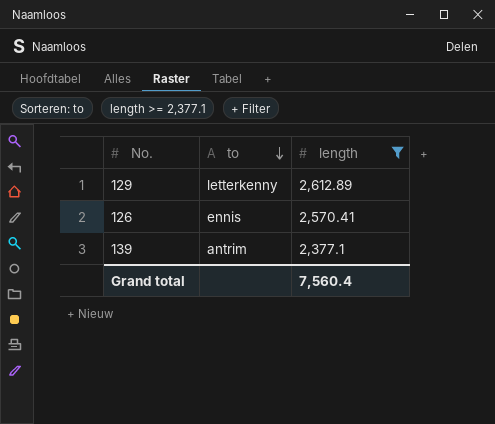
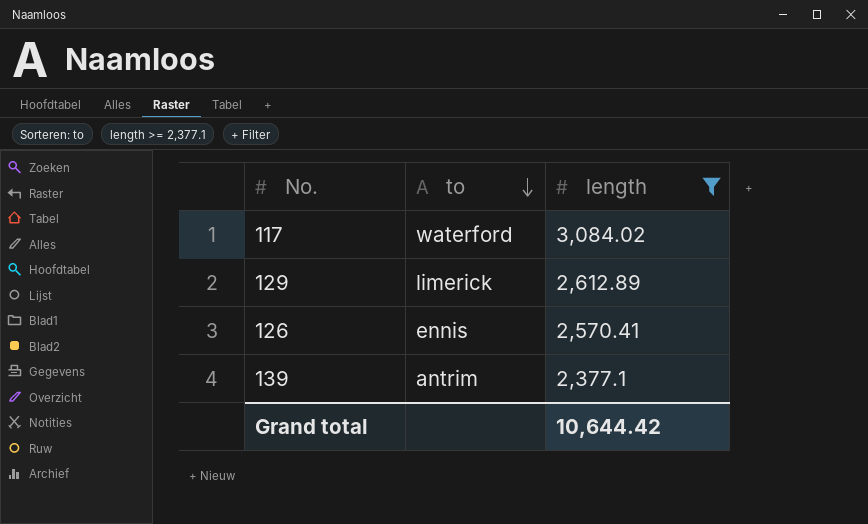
row 117: none -> waterford | 3,084.02
129 | to: letterkenny -> limerick
Grand total | length: 7,560.4 -> 10,644.42

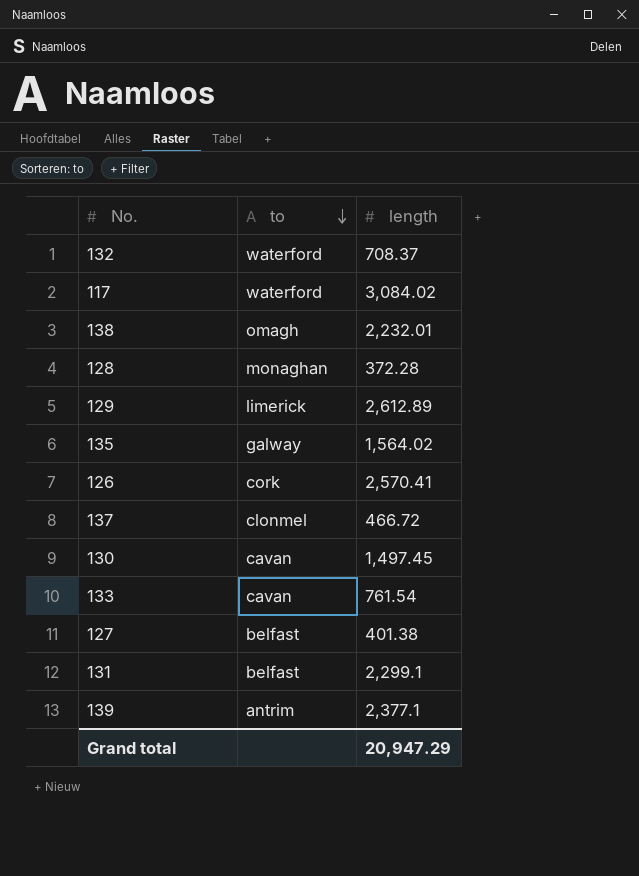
filter: length >= 2,377.1 -> none
126 | to: ennis -> cork
Grand total | length: 10,644.42 -> 20,947.29

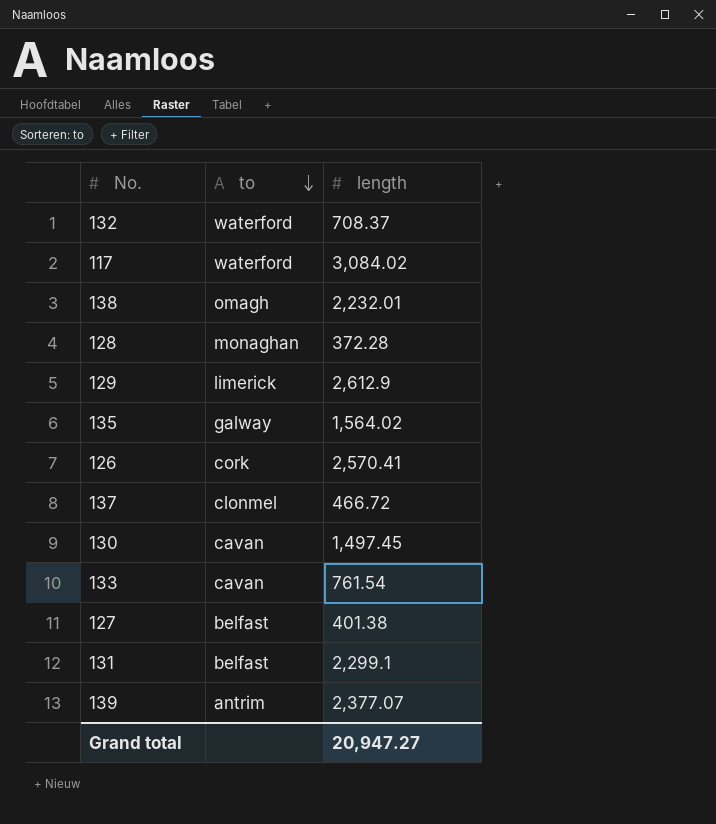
129 | length: 2,612.89 -> 2,612.9
139 | length: 2,377.1 -> 2,377.07
Grand total | length: 20,947.29 -> 20,947.27

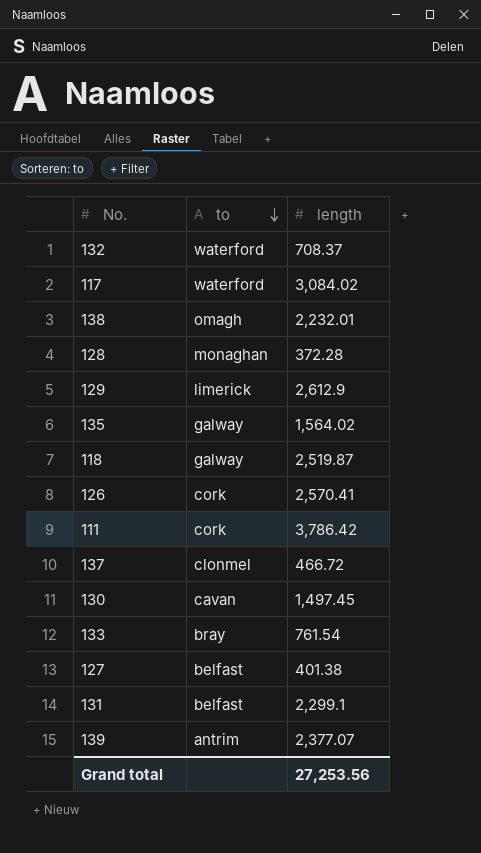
row 118: none -> galway | 2,519.87
row 111: none -> cork | 3,786.42
133 | to: cavan -> bray
Grand total | length: 20,947.27 -> 27,253.56

